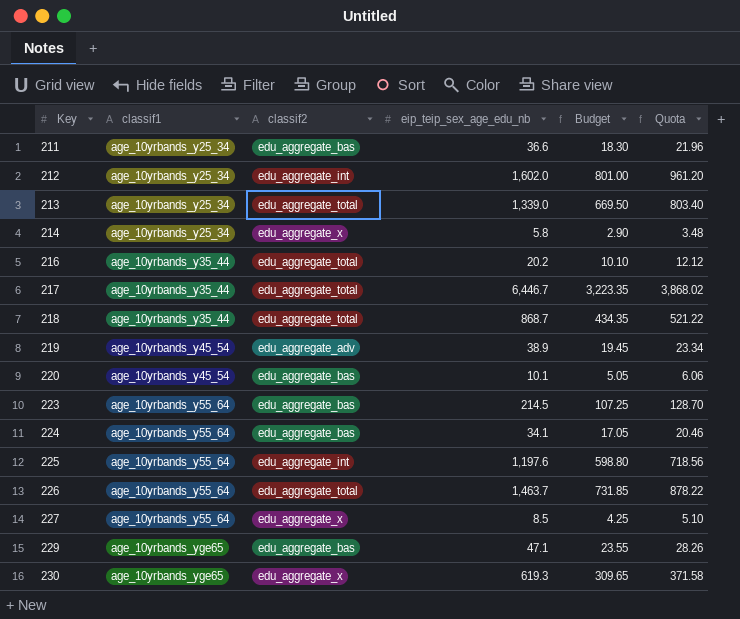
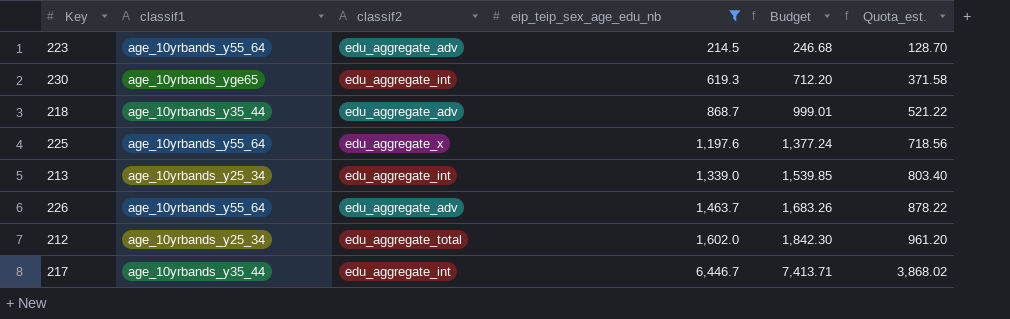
filter: none -> eip_teip_sex_age_edu_nb >= 214.5
row order: Key ascending -> eip_teip_sex_age_edu_nb ascending
column Budget | formula: [eip_teip_sex_age_edu_nb] * 0.5 -> [eip_teip_sex_age_edu_nb] * 1.15
column name: Quota -> Quota_est.
223 | classif2: edu_aggregate_bas -> edu_aggregate_adv
230 | classif2: edu_aggregate_x -> edu_aggregate_int
218 | classif2: edu_aggregate_total -> edu_aggregate_adv
225 | classif2: edu_aggregate_int -> edu_aggregate_x
213 | classif2: edu_aggregate_total -> edu_aggregate_int
226 | classif2: edu_aggregate_total -> edu_aggregate_adv
212 | classif2: edu_aggregate_int -> edu_aggregate_total
217 | classif2: edu_aggregate_total -> edu_aggregate_int

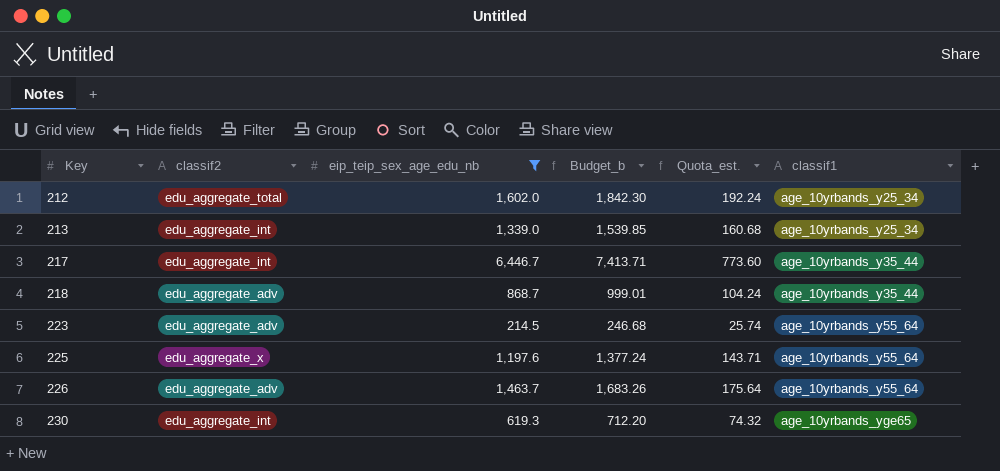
row order: eip_teip_sex_age_edu_nb ascending -> Key ascending
column name: Budget -> Budget_b
column Quota_est. | formula: [eip_teip_sex_age_edu_nb] * 0.6 -> [eip_teip_sex_age_edu_nb] * 0.12
column classif1 | position: 2 -> 6

